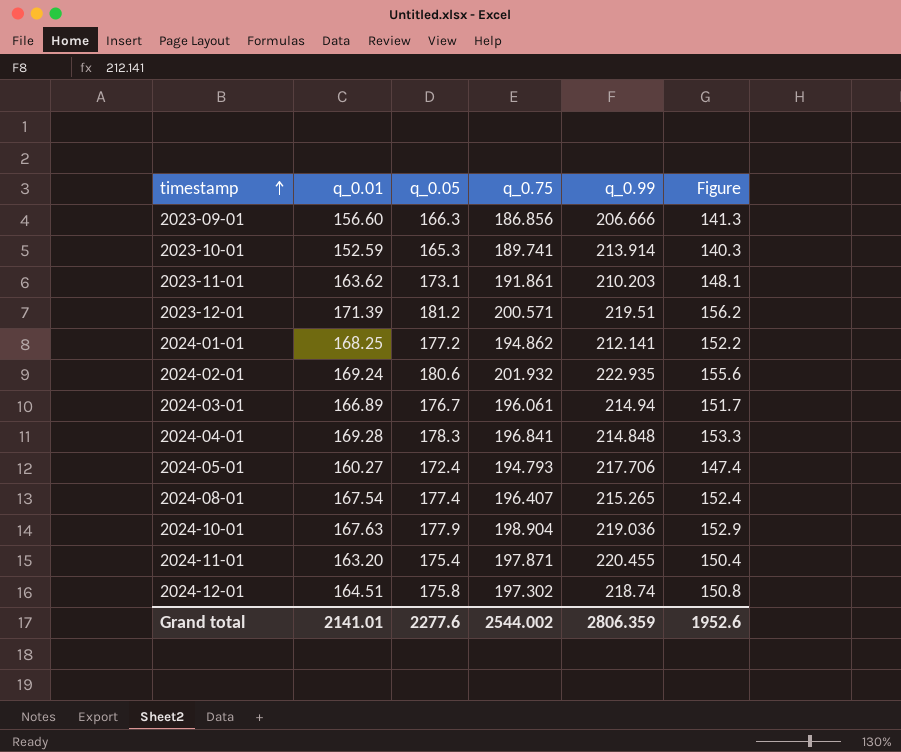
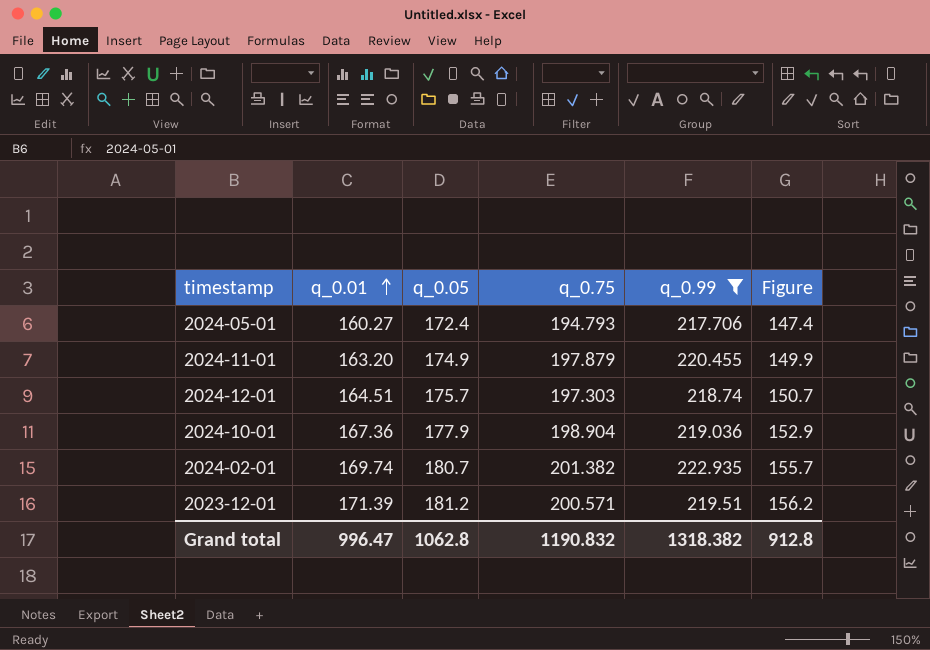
filter: none -> q_0.99 >= 217.706
row order: timestamp ascending -> q_0.01 ascending
2024-11-01 | q_0.05: 175.4 -> 174.9
2024-11-01 | q_0.75: 197.871 -> 197.879
2024-11-01 | Figure: 150.4 -> 149.9
2024-12-01 | q_0.05: 175.8 -> 175.7
2024-12-01 | q_0.75: 197.302 -> 197.303
2024-12-01 | Figure: 150.8 -> 150.7
2024-10-01 | q_0.01: 167.63 -> 167.36
2024-02-01 | q_0.01: 169.24 -> 169.74
2024-02-01 | q_0.05: 180.6 -> 180.7
2024-02-01 | q_0.75: 201.932 -> 201.382
2024-02-01 | Figure: 155.6 -> 155.7
Grand total | q_0.01: 2141.01 -> 996.47
Grand total | q_0.05: 2277.6 -> 1062.8
Grand total | q_0.75: 2544.002 -> 1190.832
Grand total | q_0.99: 2806.359 -> 1318.382
Grand total | Figure: 1952.6 -> 912.8

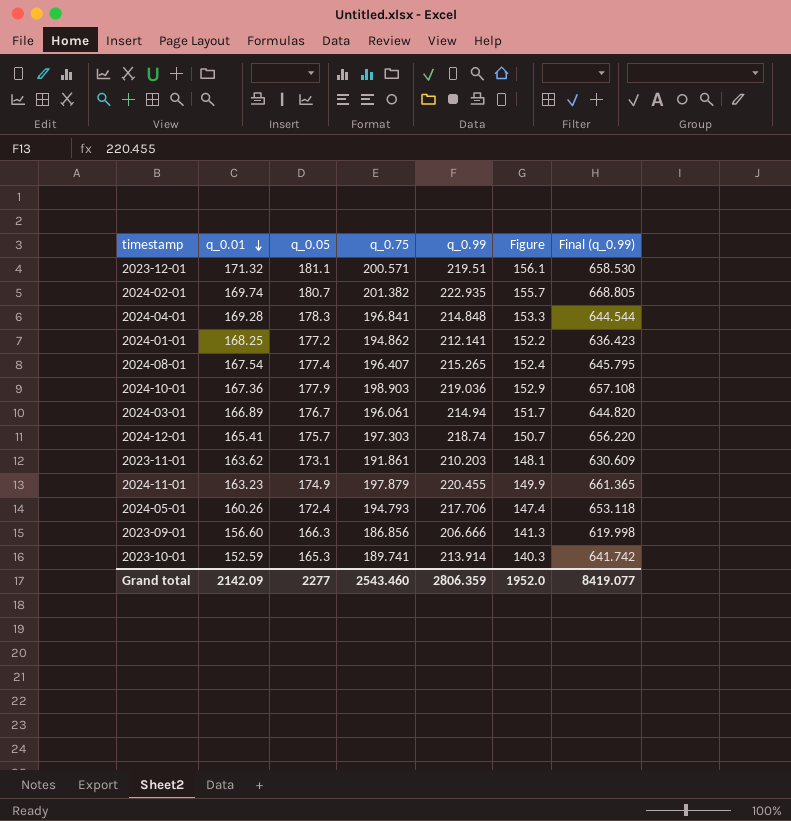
filter: q_0.99 >= 217.706 -> none
row order: q_0.01 ascending -> q_0.01 descending
column Final (q_0.99) | formula: none -> [q_0.99] * 3
2023-12-01 | q_0.01: 171.39 -> 171.32
2023-12-01 | q_0.05: 181.2 -> 181.1
2023-12-01 | Figure: 156.2 -> 156.1
2024-10-01 | q_0.75: 198.904 -> 198.903
2024-12-01 | q_0.01: 164.51 -> 165.41
2024-11-01 | q_0.01: 163.20 -> 163.23
2024-05-01 | q_0.01: 160.27 -> 160.26
Grand total | q_0.01: 996.47 -> 2142.09
Grand total | q_0.05: 1062.8 -> 2277
Grand total | q_0.75: 1190.832 -> 2543.460
Grand total | q_0.99: 1318.382 -> 2806.359
Grand total | Figure: 912.8 -> 1952.0

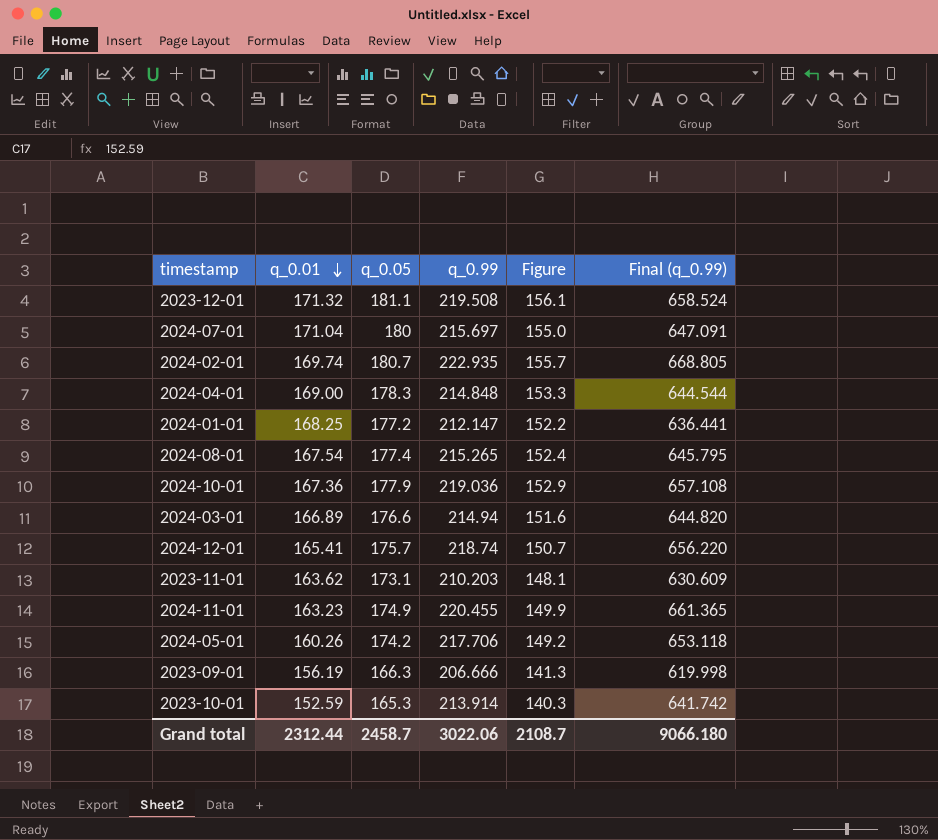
column q_0.75 | position: 4 -> none
2023-12-01 | q_0.99: 219.51 -> 219.508
2023-12-01 | Final (q_0.99): 658.530 -> 658.524
row 2024-07-01: none -> 171.04 | 180 | 215.697 | 155.0 | 647.091
2024-04-01 | q_0.01: 169.28 -> 169.00
2024-01-01 | q_0.99: 212.141 -> 212.147
2024-01-01 | Final (q_0.99): 636.423 -> 636.441
2024-03-01 | q_0.05: 176.7 -> 176.6
2024-03-01 | Figure: 151.7 -> 151.6
2024-05-01 | q_0.05: 172.4 -> 174.2
2024-05-01 | Figure: 147.4 -> 149.2
2023-09-01 | q_0.01: 156.60 -> 156.19
Grand total | q_0.01: 2142.09 -> 2312.44
Grand total | q_0.05: 2277 -> 2458.7
Grand total | q_0.99: 2806.359 -> 3022.06
Grand total | Figure: 1952.0 -> 2108.7
Grand total | Final (q_0.99): 8419.077 -> 9066.180

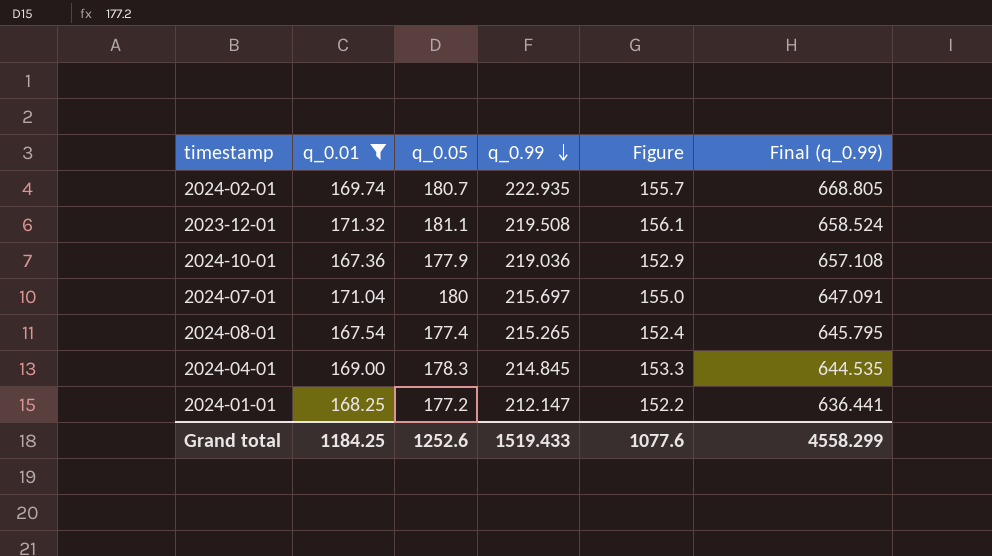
filter: none -> q_0.01 >= 167.36
row order: q_0.01 descending -> q_0.99 descending
2024-04-01 | q_0.99: 214.848 -> 214.845
2024-04-01 | Final (q_0.99): 644.544 -> 644.535
Grand total | q_0.01: 2312.44 -> 1184.25
Grand total | q_0.05: 2458.7 -> 1252.6
Grand total | q_0.99: 3022.06 -> 1519.433
Grand total | Figure: 2108.7 -> 1077.6
Grand total | Final (q_0.99): 9066.180 -> 4558.299

